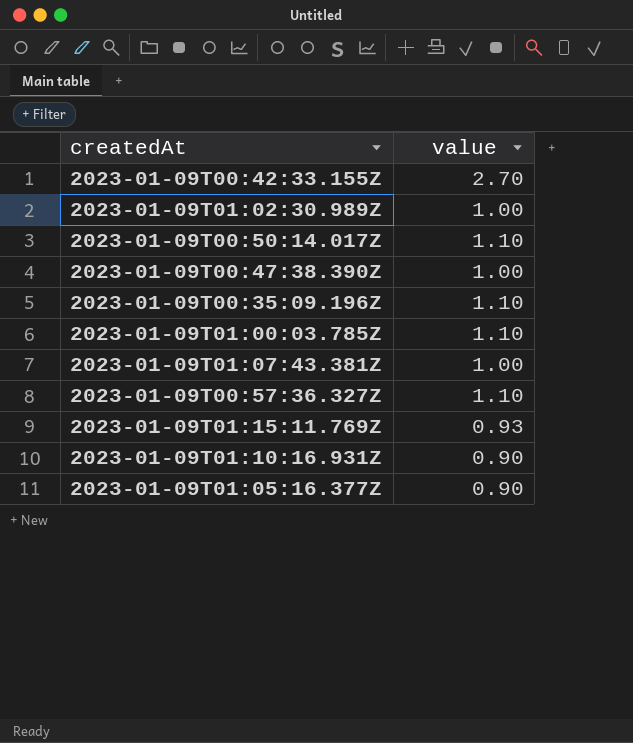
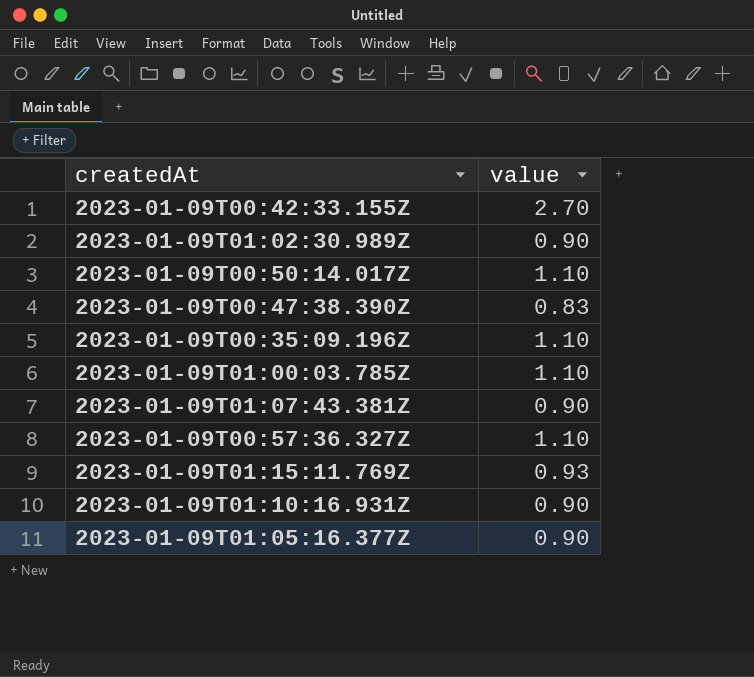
2023-01-09T01:02:30.989Z | value: 1.00 -> 0.90
2023-01-09T00:47:38.390Z | value: 1.00 -> 0.83
2023-01-09T01:07:43.381Z | value: 1.00 -> 0.90

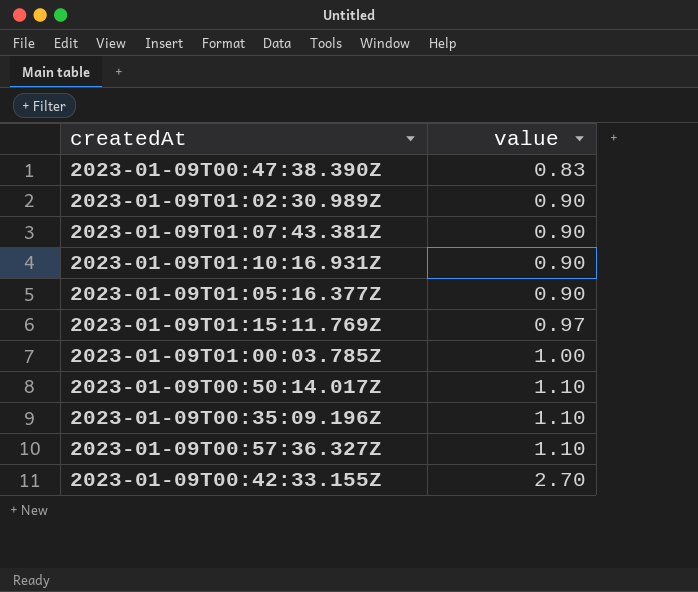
row order: none -> value ascending
2023-01-09T01:15:11.769Z | value: 0.93 -> 0.97
2023-01-09T01:00:03.785Z | value: 1.10 -> 1.00

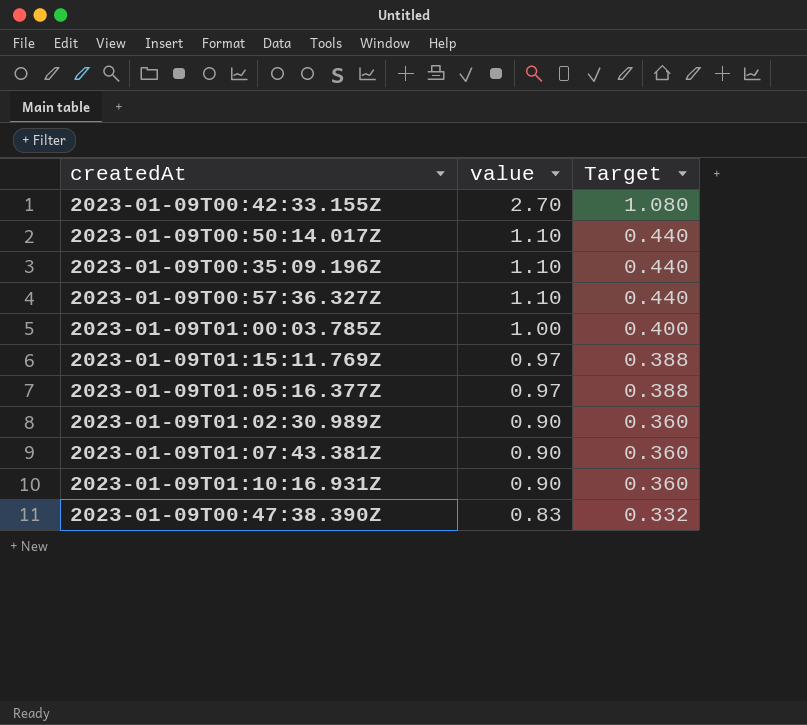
row order: value ascending -> value descending
column Target | formula: none -> [value] * 0.4
2023-01-09T01:05:16.377Z | value: 0.90 -> 0.97

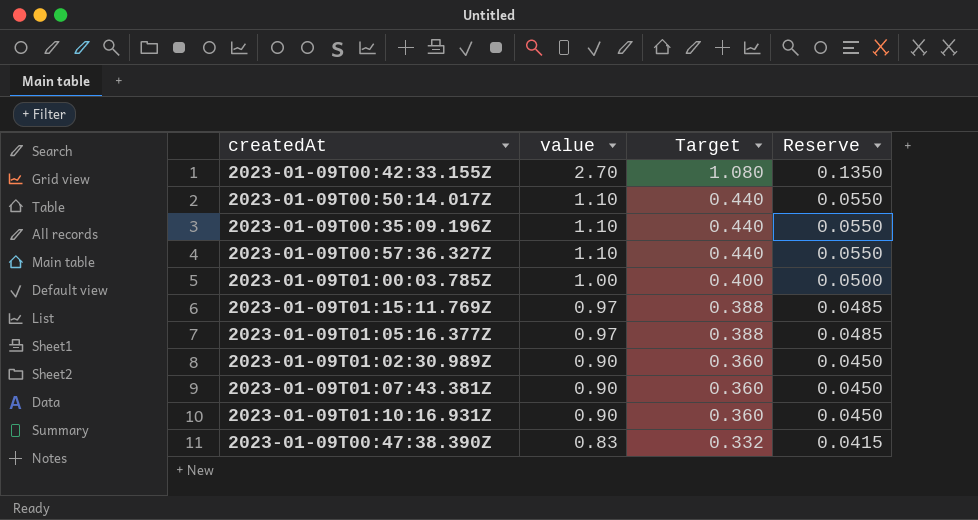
column Reserve | formula: none -> [value] * 0.05

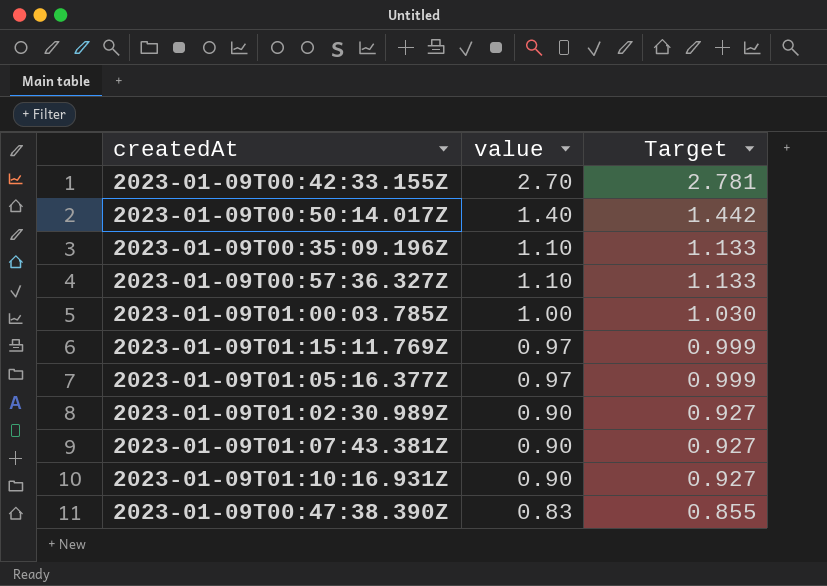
column Reserve | formula: [value] * 0.05 -> none
column Target | formula: [value] * 0.4 -> [value] * 1.03
2023-01-09T00:50:14.017Z | value: 1.10 -> 1.40

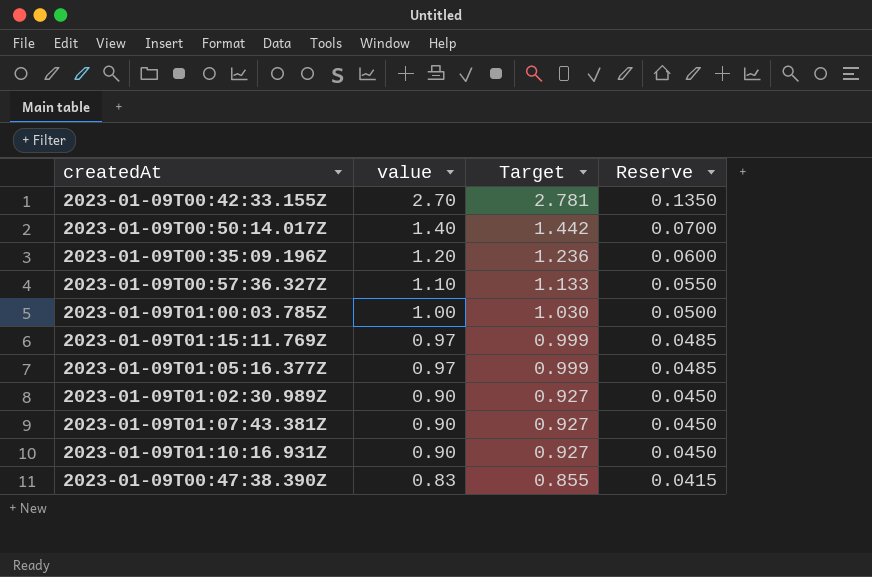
column Reserve | formula: none -> [value] * 0.05
2023-01-09T00:35:09.196Z | value: 1.10 -> 1.20
2023-01-09T00:35:09.196Z | Target: 1.133 -> 1.236

